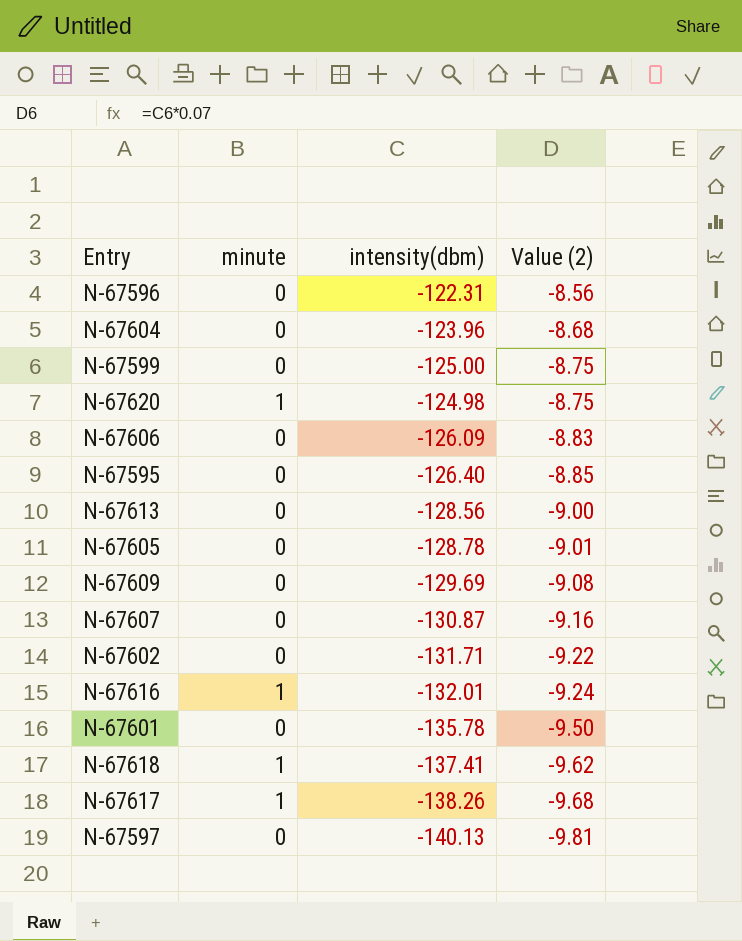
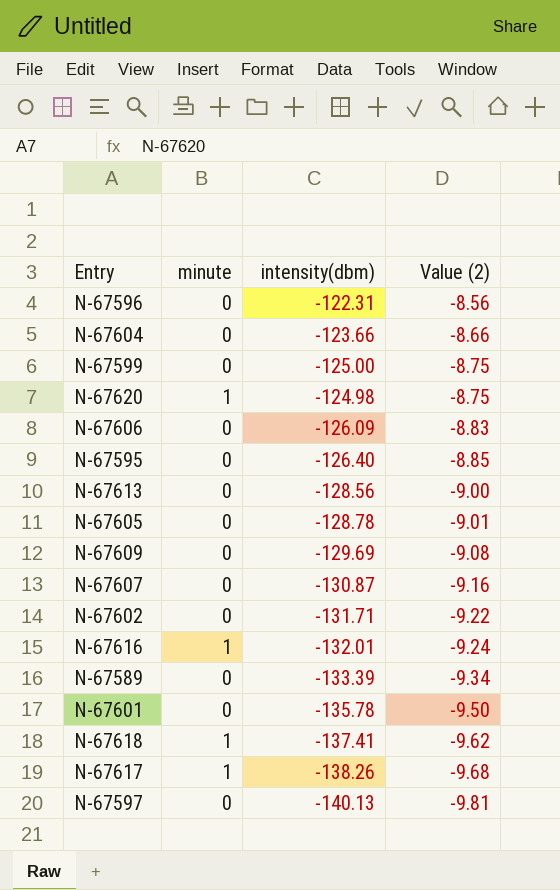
N-67604 | intensity(dbm): -123.96 -> -123.66
N-67604 | Value (2): -8.68 -> -8.66
row N-67589: none -> 0 | -133.39 | -9.34

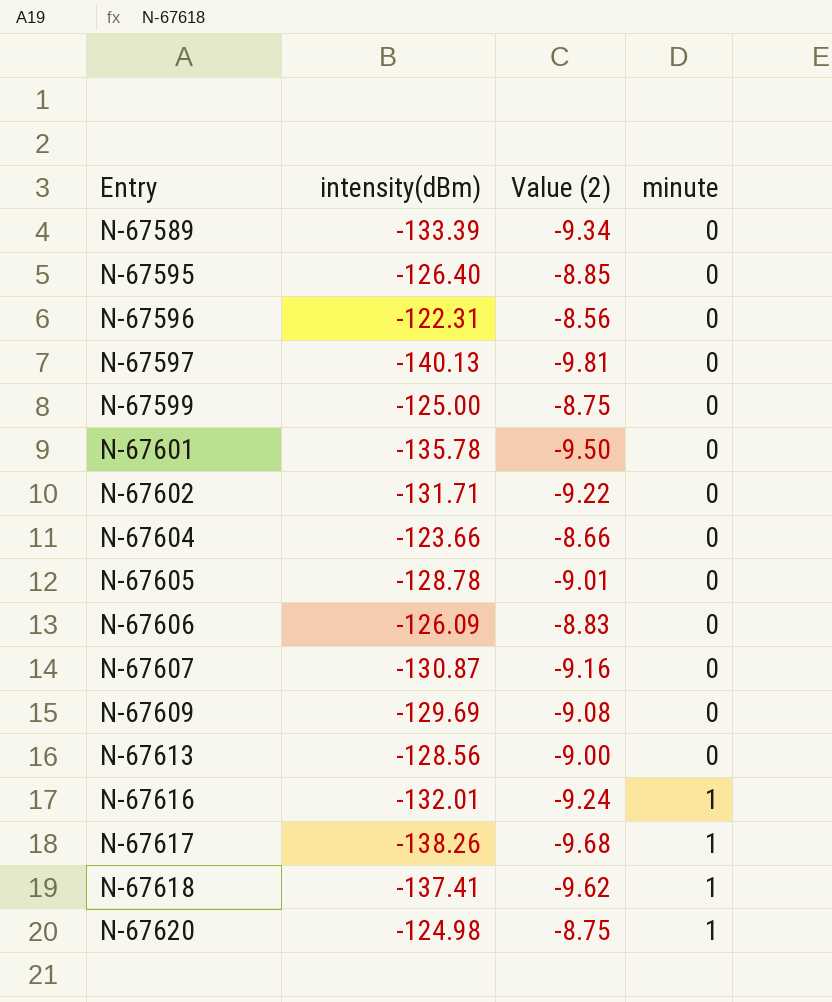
row order: Value (2) descending -> Entry ascending
column name: intensity(dbm) -> intensity(dBm)
column minute | position: 2 -> 4

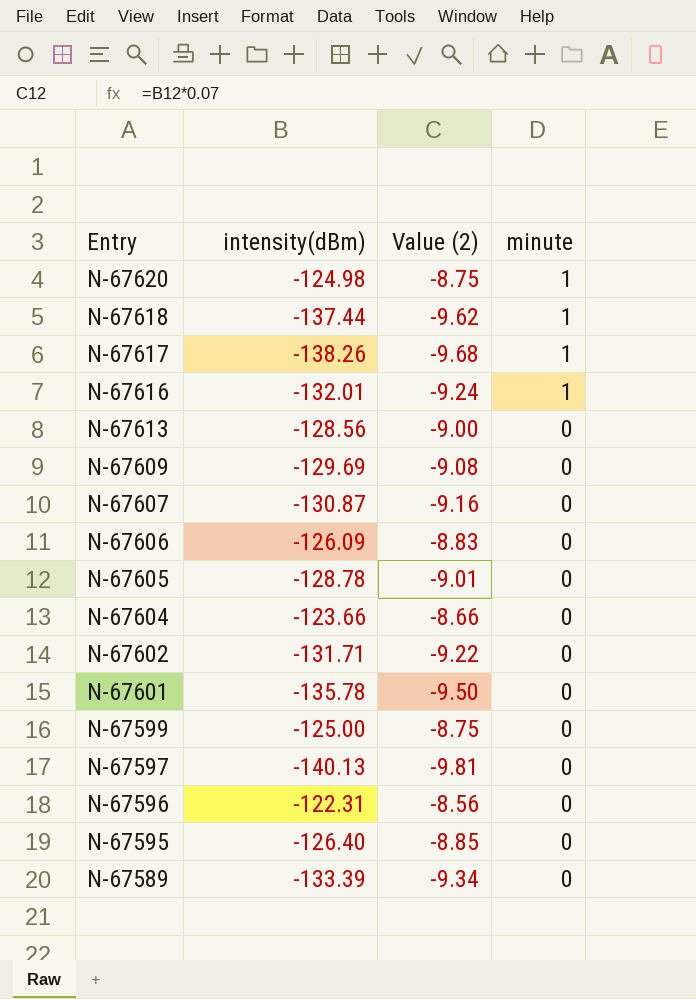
row order: Entry ascending -> Entry descending
N-67618 | intensity(dBm): -137.41 -> -137.44

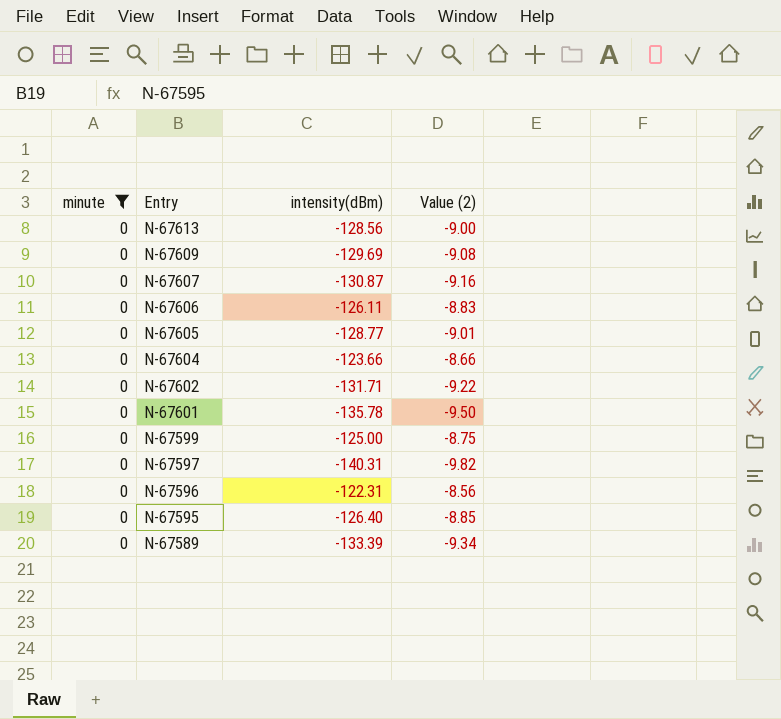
filter: none -> minute = 0
column minute | position: 4 -> 1
N-67606 | intensity(dBm): -126.09 -> -126.11
N-67605 | intensity(dBm): -128.78 -> -128.77
N-67597 | intensity(dBm): -140.13 -> -140.31
N-67597 | Value (2): -9.81 -> -9.82

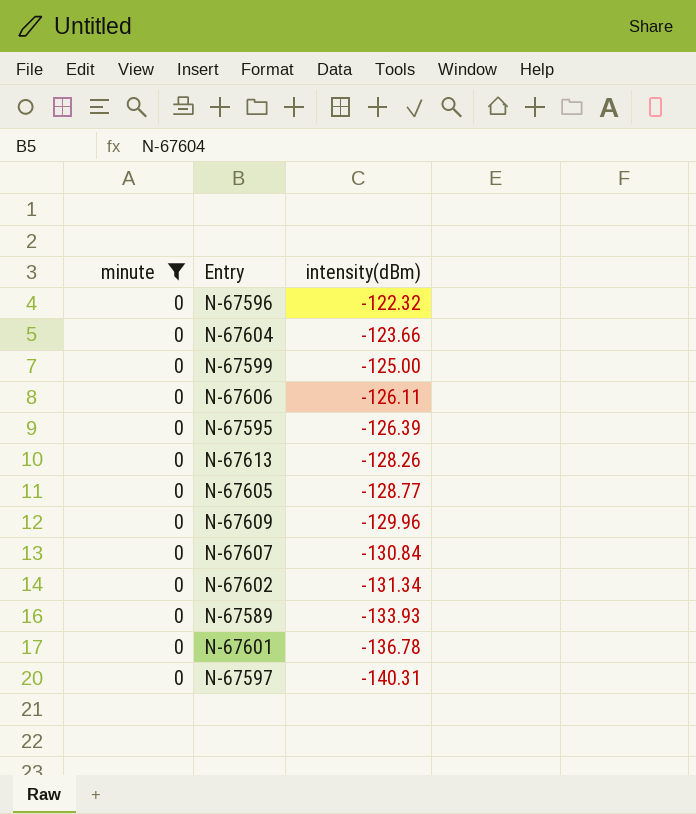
row order: Entry descending -> intensity(dBm) descending
column Value (2) | formula: [intensity(dBm)] * 0.07 -> none
N-67596 | intensity(dBm): -122.31 -> -122.32
N-67595 | intensity(dBm): -126.40 -> -126.39
N-67613 | intensity(dBm): -128.56 -> -128.26
N-67609 | intensity(dBm): -129.69 -> -129.96
N-67607 | intensity(dBm): -130.87 -> -130.84
N-67602 | intensity(dBm): -131.71 -> -131.34
N-67589 | intensity(dBm): -133.39 -> -133.93
N-67601 | intensity(dBm): -135.78 -> -136.78

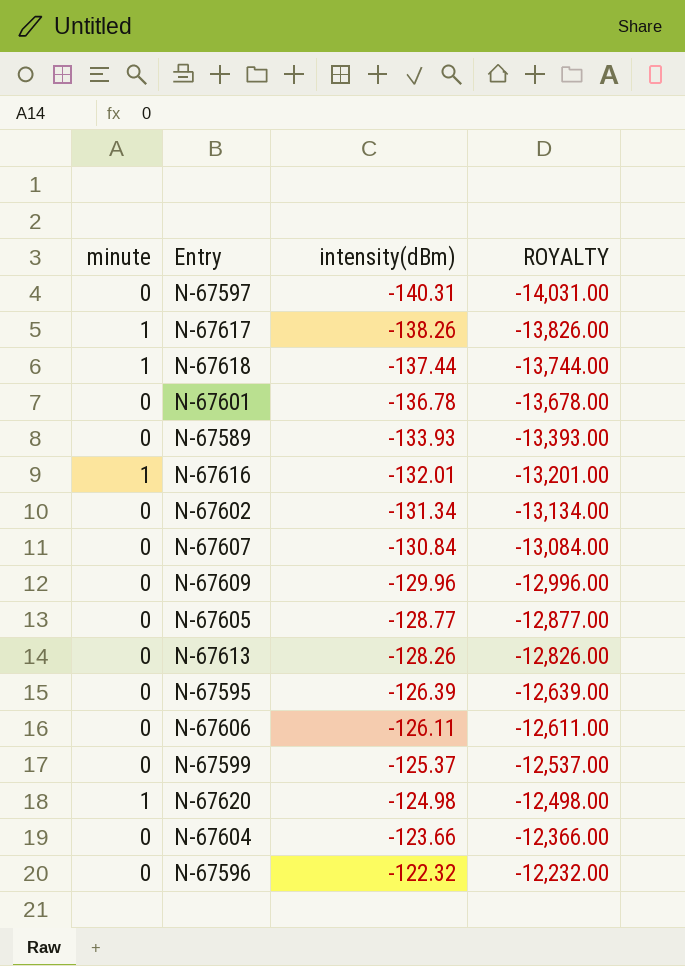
filter: minute = 0 -> none
row order: intensity(dBm) descending -> intensity(dBm) ascending
column ROYALTY | formula: none -> [intensity(dBm)] * 100
N-67599 | intensity(dBm): -125.00 -> -125.37

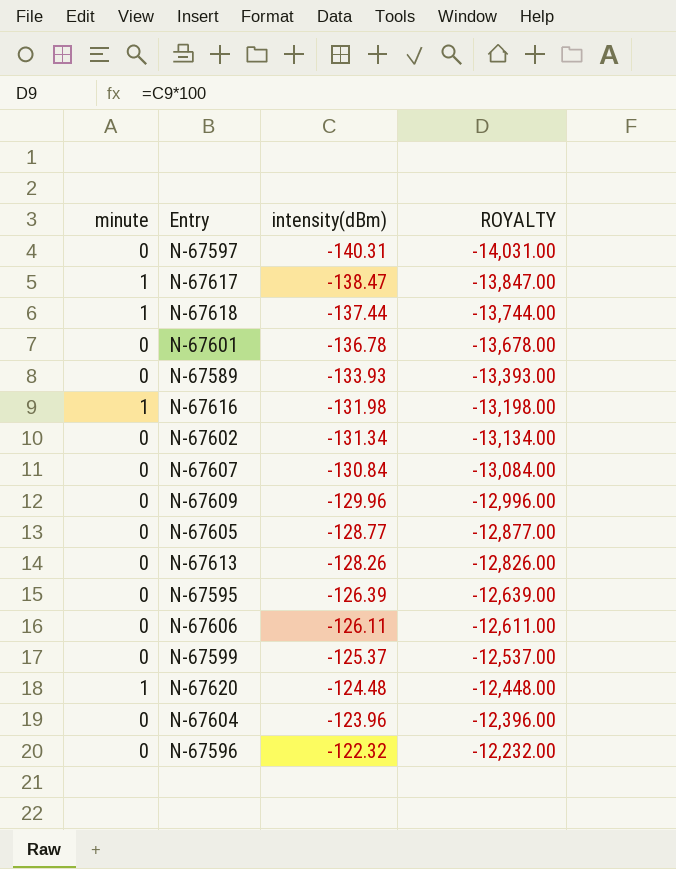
N-67617 | intensity(dBm): -138.26 -> -138.47
N-67617 | ROYALTY: -13,826.00 -> -13,847.00
N-67616 | intensity(dBm): -132.01 -> -131.98
N-67616 | ROYALTY: -13,201.00 -> -13,198.00
N-67620 | intensity(dBm): -124.98 -> -124.48
N-67620 | ROYALTY: -12,498.00 -> -12,448.00
N-67604 | intensity(dBm): -123.66 -> -123.96
N-67604 | ROYALTY: -12,366.00 -> -12,396.00

